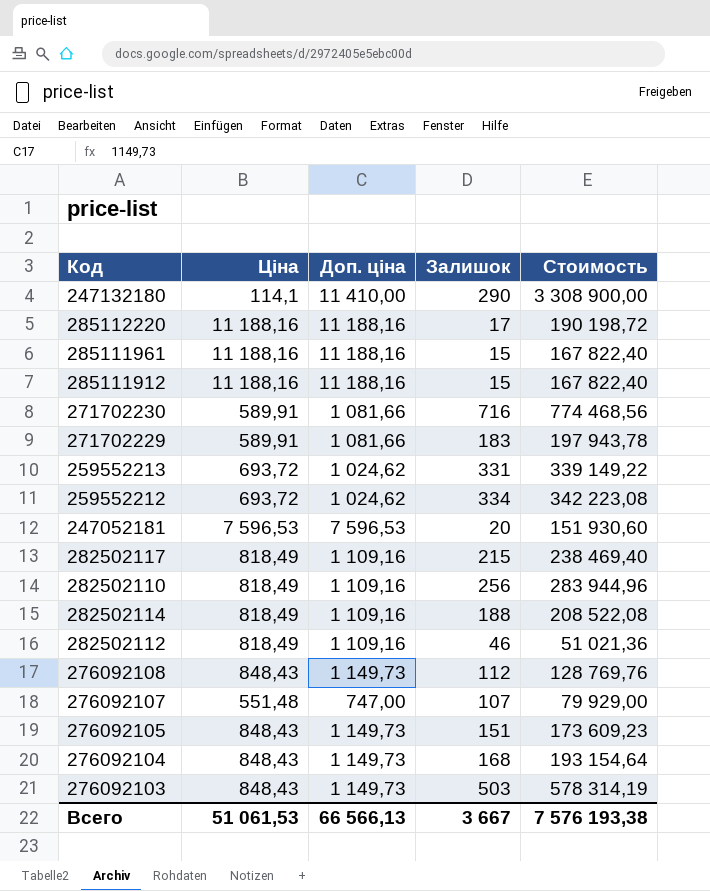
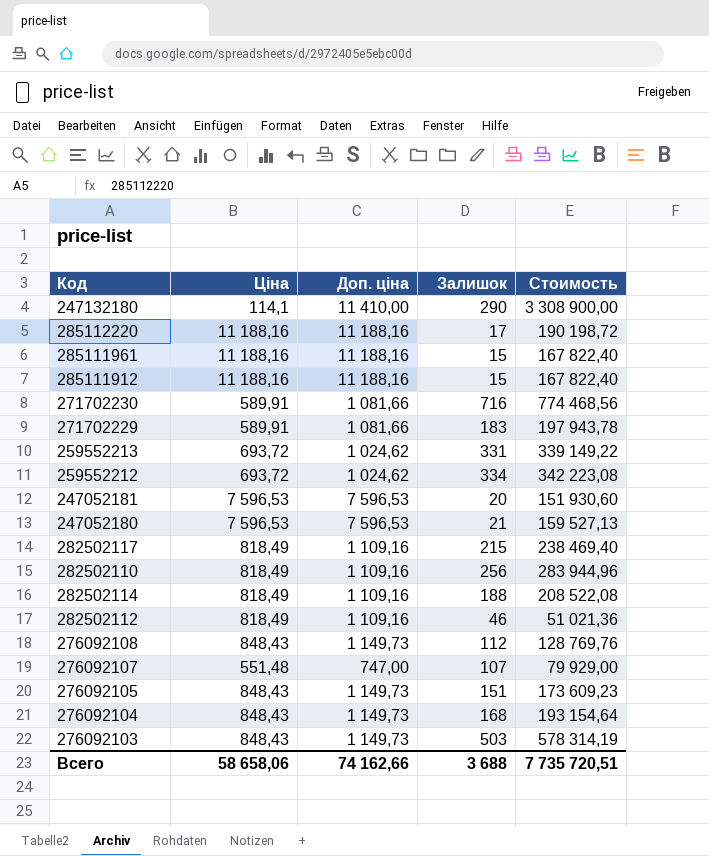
row 247052180: none -> 7 596,53 | 7 596,53 | 21 | 159 527,13
Всего | Ціна: 51 061,53 -> 58 658,06
Всего | Доп. ціна: 66 566,13 -> 74 162,66
Всего | Залишок: 3 667 -> 3 688
Всего | Стоимость: 7 576 193,38 -> 7 735 720,51

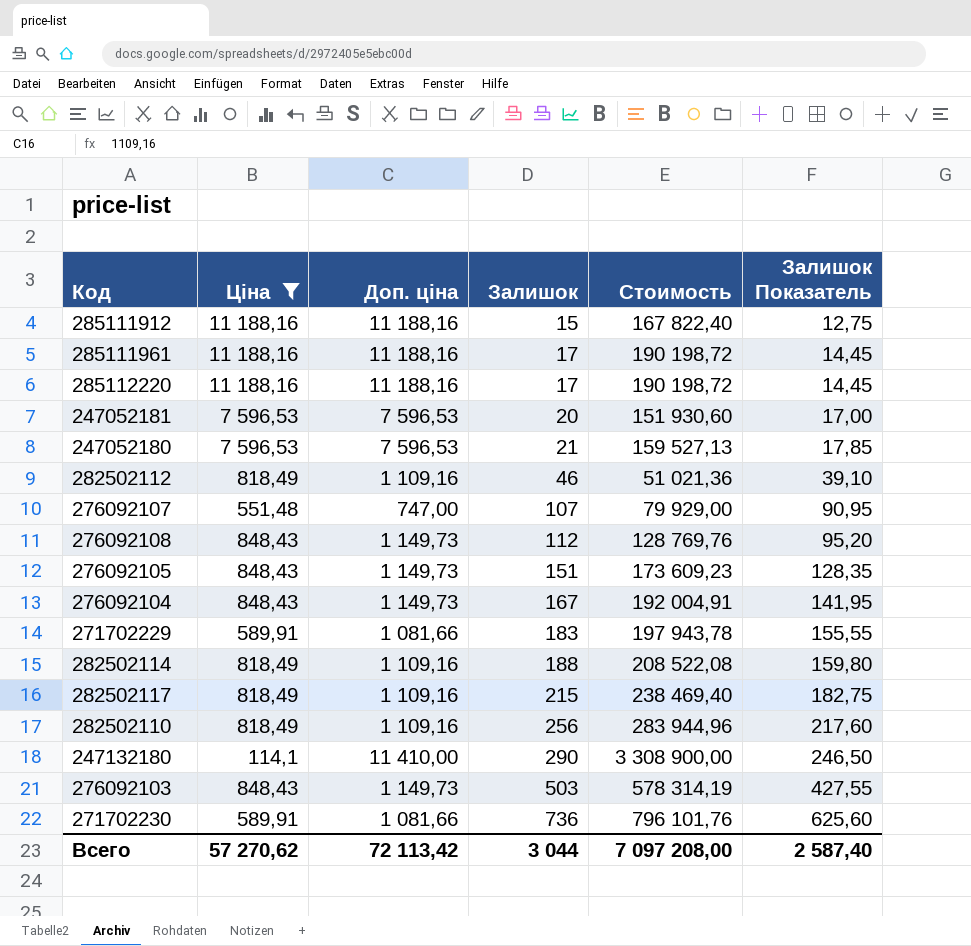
filter: none -> Ціна != 693,72
row order: none -> Залишок ascending
column Залишок Показатель | formula: none -> [Залишок] * 0,85
285111961 | Залишок: 15 -> 17
285111961 | Стоимость: 167 822,40 -> 190 198,72
276092104 | Залишок: 168 -> 167
276092104 | Стоимость: 193 154,64 -> 192 004,91
271702230 | Залишок: 716 -> 736
271702230 | Стоимость: 774 468,56 -> 796 101,76
Всего | Ціна: 58 658,06 -> 57 270,62
Всего | Доп. ціна: 74 162,66 -> 72 113,42
Всего | Залишок: 3 688 -> 3 044
Всего | Стоимость: 7 735 720,51 -> 7 097 208,00

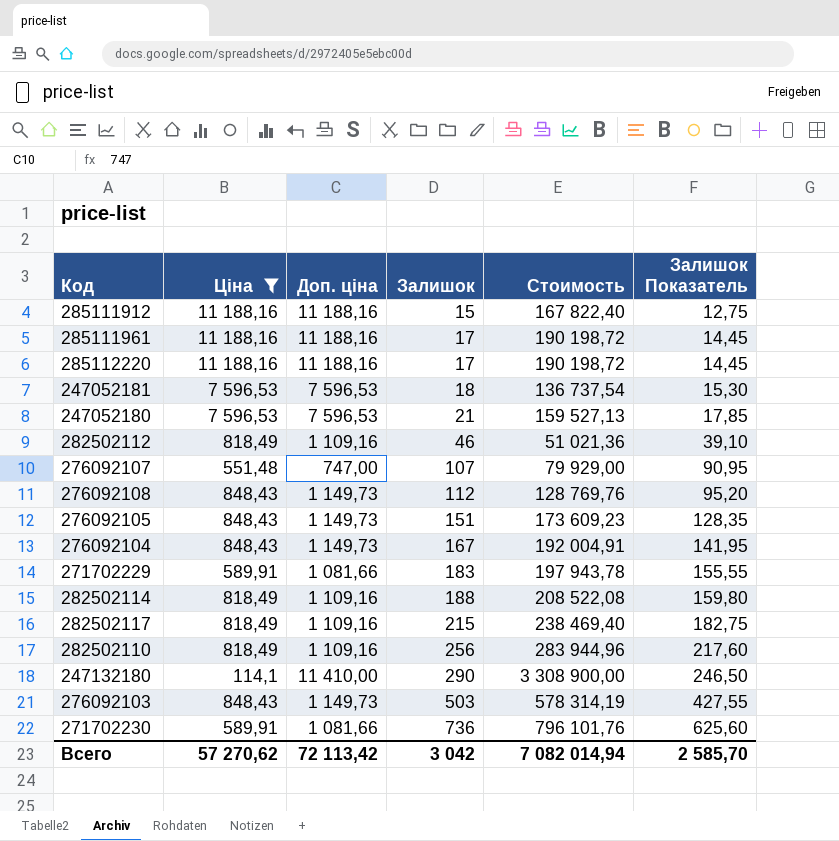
247052181 | Залишок: 20 -> 18
247052181 | Стоимость: 151 930,60 -> 136 737,54
247052181 | Залишок Показатель: 17,00 -> 15,30
Всего | Залишок: 3 044 -> 3 042
Всего | Стоимость: 7 097 208,00 -> 7 082 014,94
Всего | Залишок Показатель: 2 587,40 -> 2 585,70

